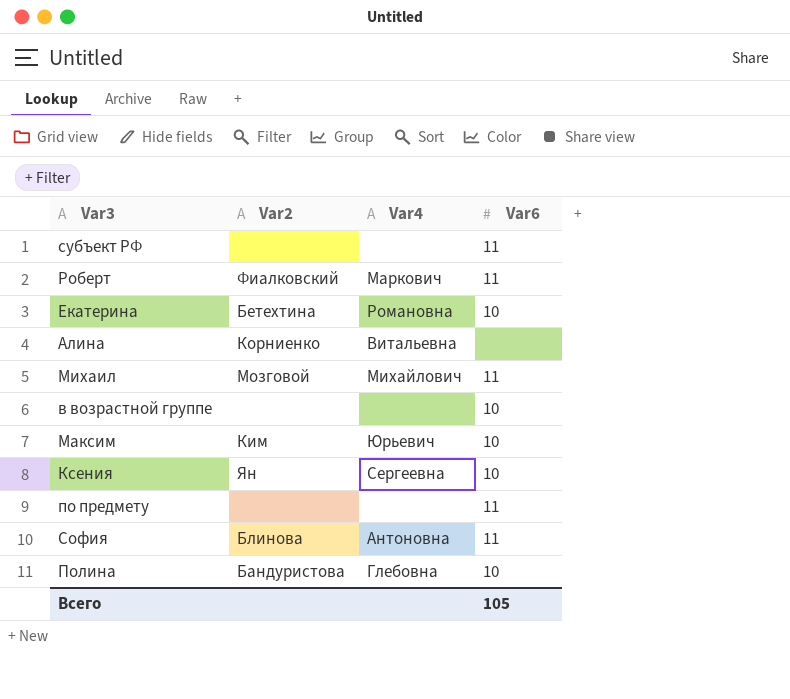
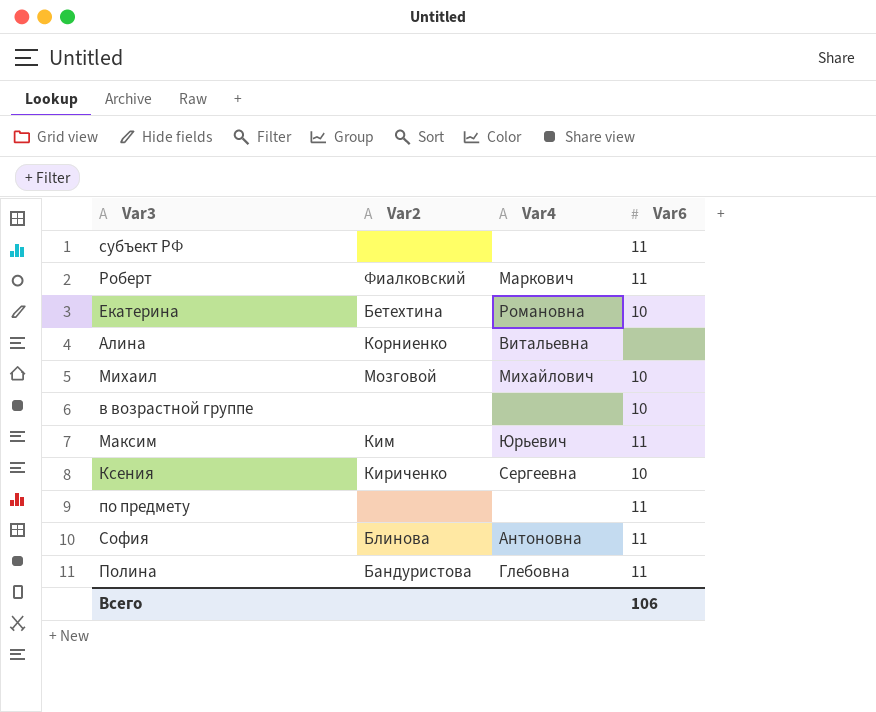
Михаил | Var6: 11 -> 10
Максим | Var6: 10 -> 11
Ксения | Var2: Ян -> Кириченко
Полина | Var6: 10 -> 11
Всего | Var6: 105 -> 106

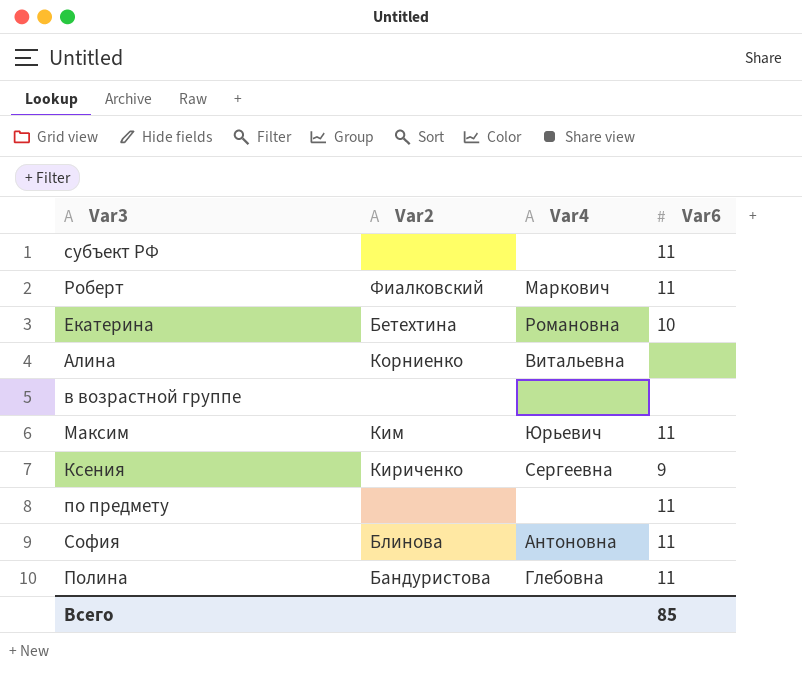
row Михаил: Мозговой | Михайлович | 10 -> none
в возрастной группе | Var6: 10 -> none
Ксения | Var6: 10 -> 9
Всего | Var6: 106 -> 85

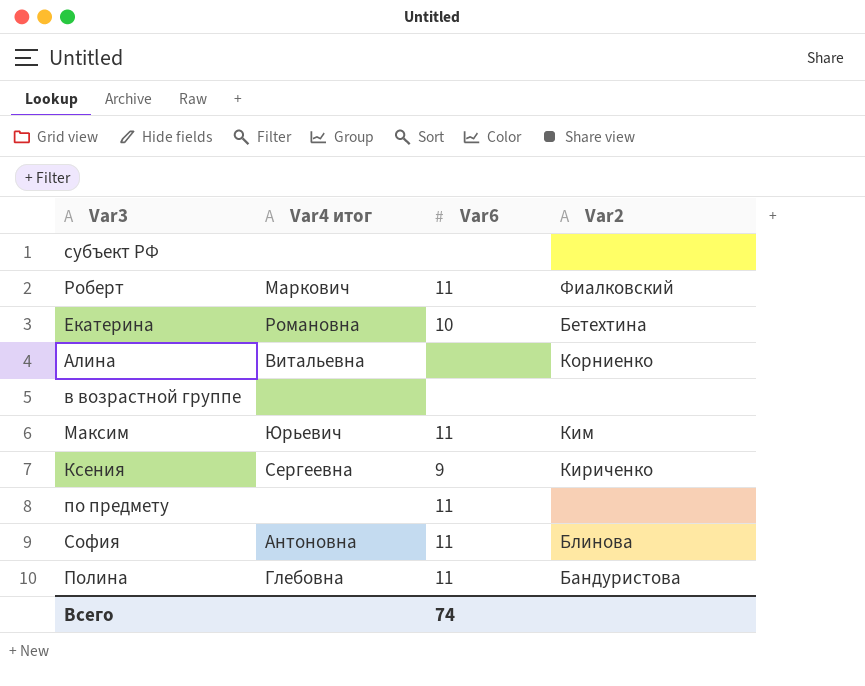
column name: Var4 -> Var4 итог
column Var2 | position: 2 -> 4
субъект РФ | Var6: 11 -> none
Всего | Var6: 85 -> 74

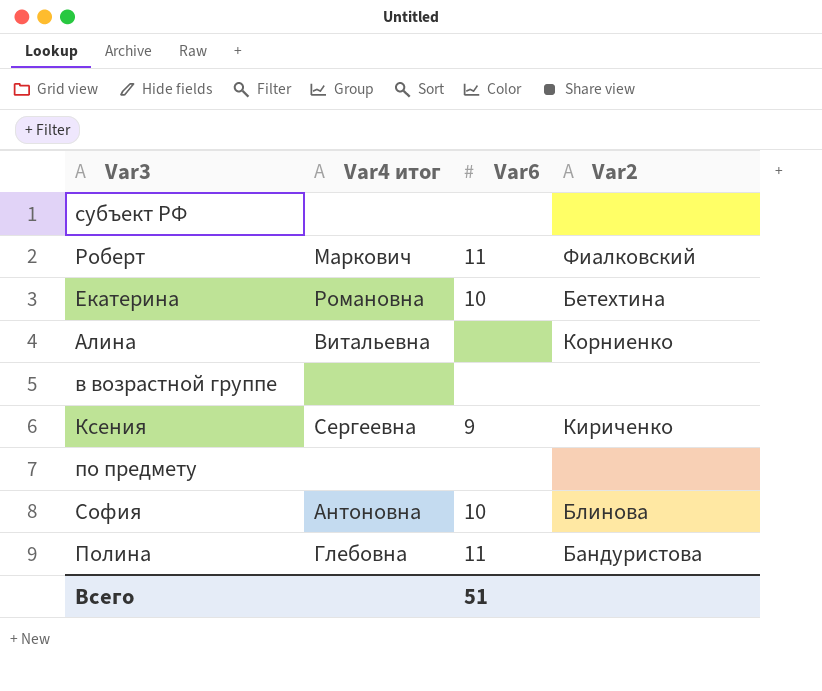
row Максим: Юрьевич | 11 | Ким -> none
по предмету | Var6: 11 -> none
София | Var6: 11 -> 10
Всего | Var6: 74 -> 51

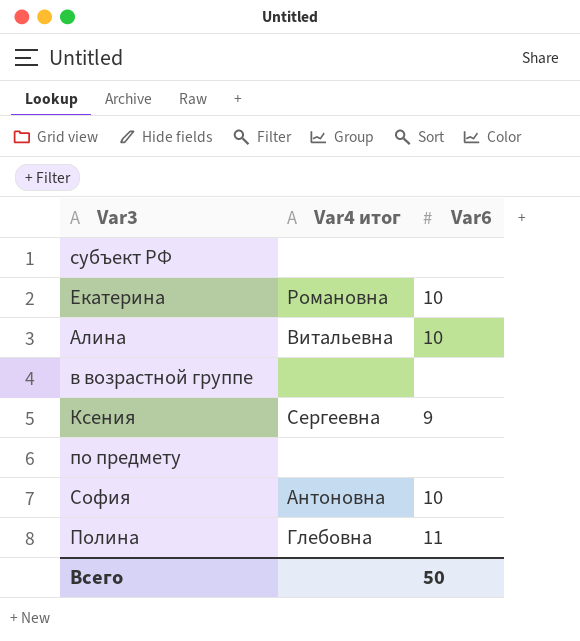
column Var2 | position: 4 -> none
row Роберт: Маркович | 11 | Фиалковский -> none
Алина | Var6: none -> 10
Всего | Var6: 51 -> 50

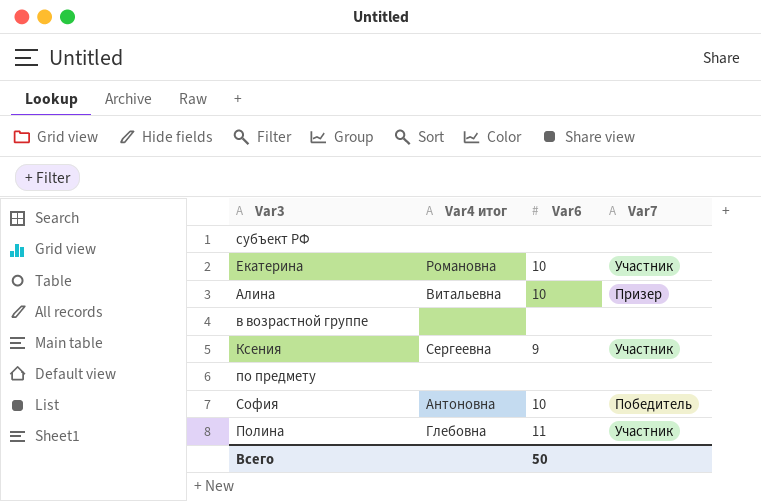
column Var7 | position: none -> 4

